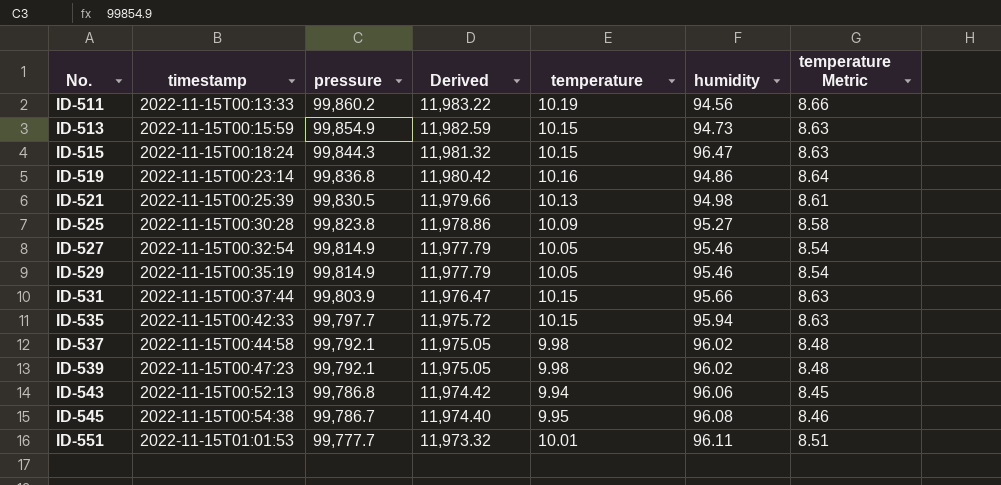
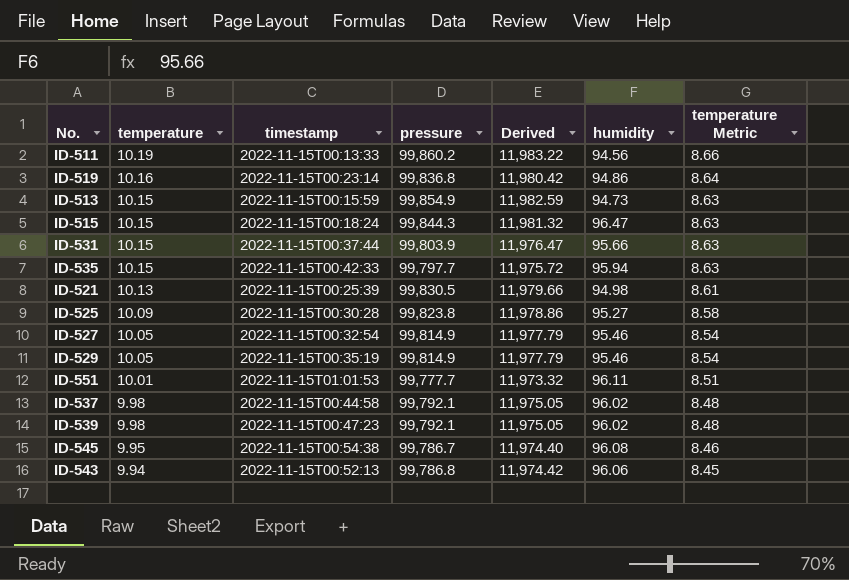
row order: No. ascending -> temperature descending
column temperature | position: 5 -> 2

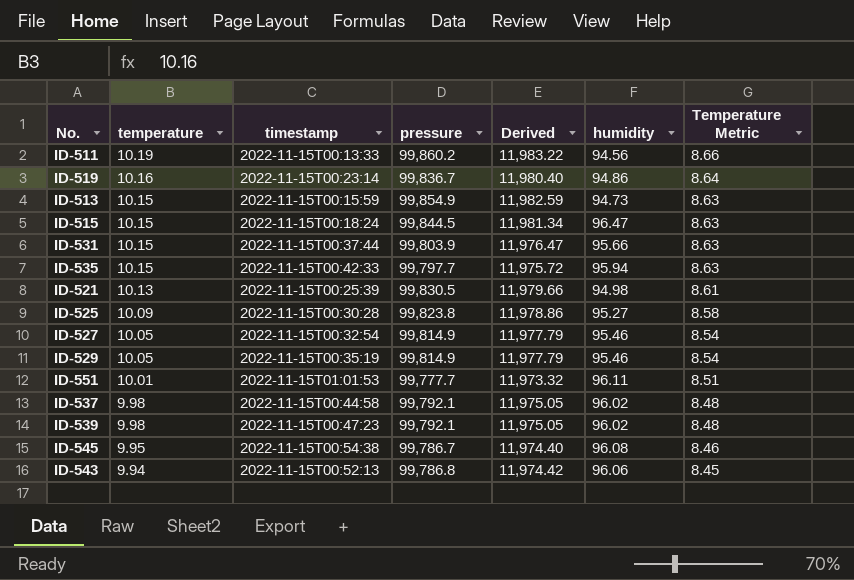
column name: temperature Metric -> Temperature Metric
ID-519 | pressure: 99,836.8 -> 99,836.7
ID-519 | Derived: 11,980.42 -> 11,980.40
ID-515 | pressure: 99,844.3 -> 99,844.5
ID-515 | Derived: 11,981.32 -> 11,981.34

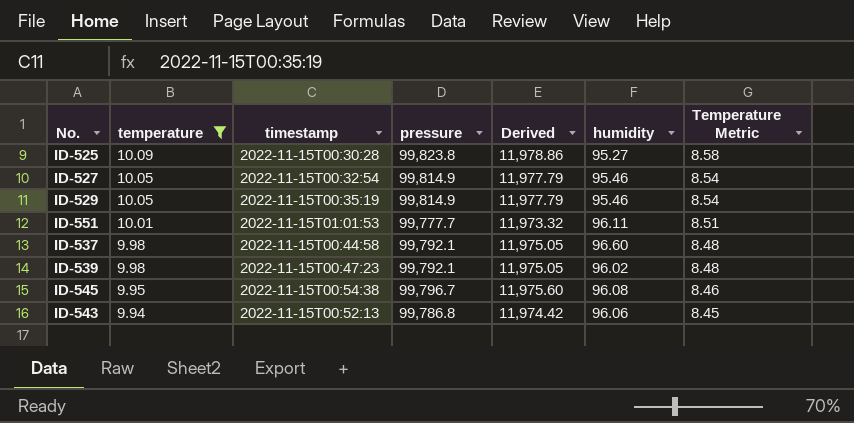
filter: none -> temperature <= 10.09
ID-537 | humidity: 96.02 -> 96.60
ID-545 | pressure: 99,786.7 -> 99,796.7
ID-545 | Derived: 11,974.40 -> 11,975.60

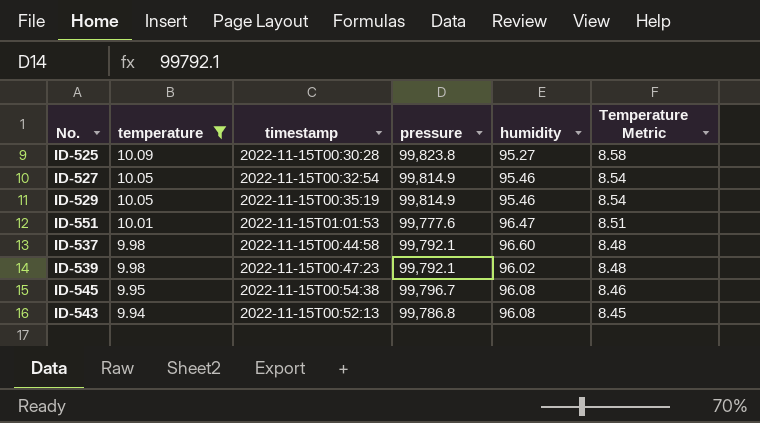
column Derived | formula: [pressure] * 0.12 -> none
ID-551 | pressure: 99,777.7 -> 99,777.6
ID-551 | humidity: 96.11 -> 96.47
ID-543 | humidity: 96.06 -> 96.08

